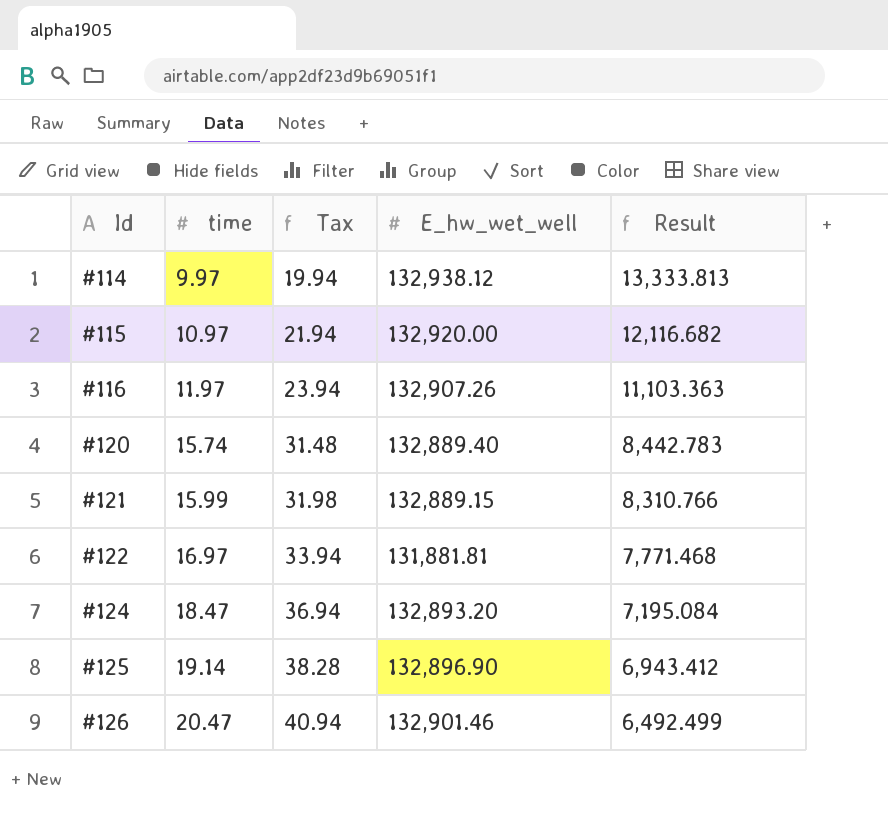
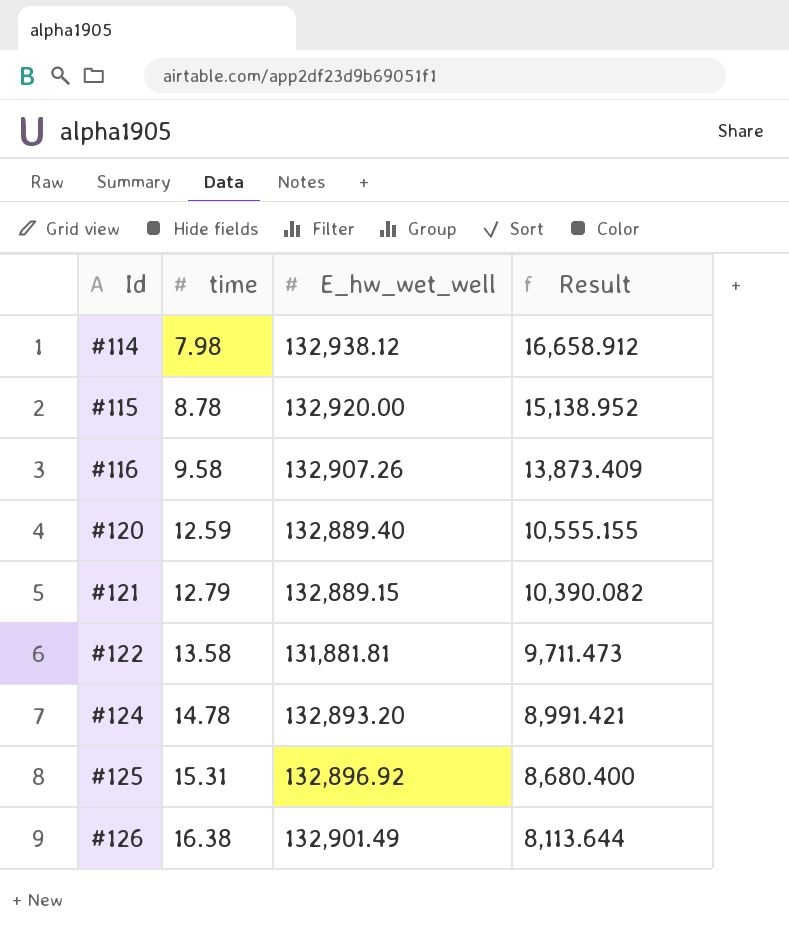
column Tax | formula: [time] * 2 -> none
#114 | time: 9.97 -> 7.98
#114 | Result: 13,333.813 -> 16,658.912
#115 | time: 10.97 -> 8.78
#115 | Result: 12,116.682 -> 15,138.952
#116 | time: 11.97 -> 9.58
#116 | Result: 11,103.363 -> 13,873.409
#120 | time: 15.74 -> 12.59
#120 | Result: 8,442.783 -> 10,555.155
#121 | time: 15.99 -> 12.79
#121 | Result: 8,310.766 -> 10,390.082
#122 | time: 16.97 -> 13.58
#122 | Result: 7,771.468 -> 9,711.473
#124 | time: 18.47 -> 14.78
#124 | Result: 7,195.084 -> 8,991.421
#125 | time: 19.14 -> 15.31
#125 | E_hw_wet_well: 132,896.90 -> 132,896.92
#125 | Result: 6,943.412 -> 8,680.400
#126 | time: 20.47 -> 16.38
#126 | E_hw_wet_well: 132,901.46 -> 132,901.49
#126 | Result: 6,492.499 -> 8,113.644

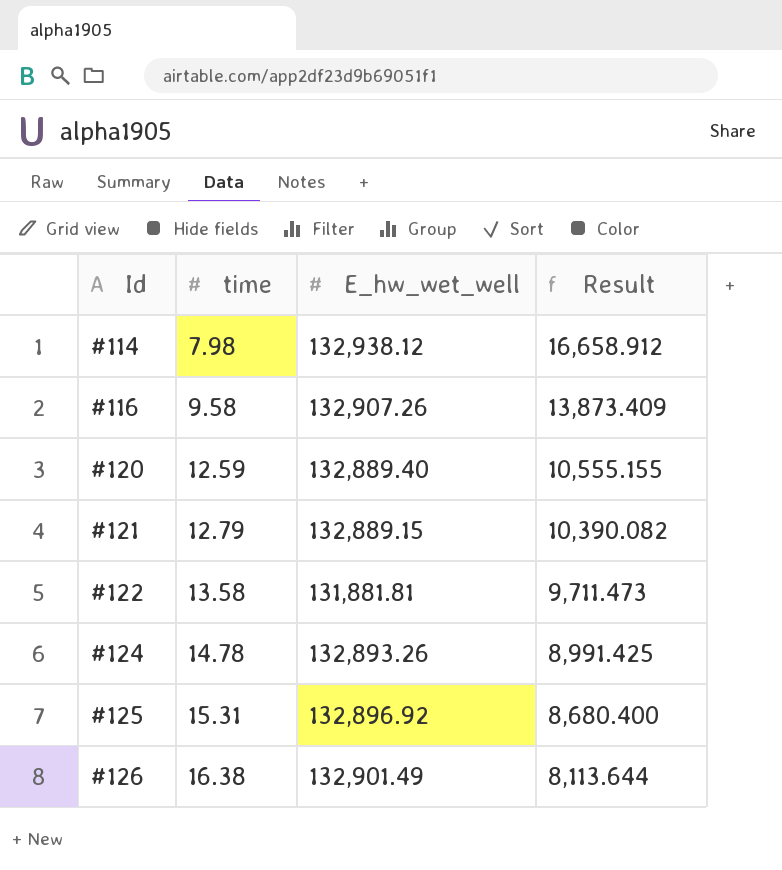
row #115: 8.78 | 132,920.00 | 15,138.952 -> none
#124 | E_hw_wet_well: 132,893.20 -> 132,893.26
#124 | Result: 8,991.421 -> 8,991.425

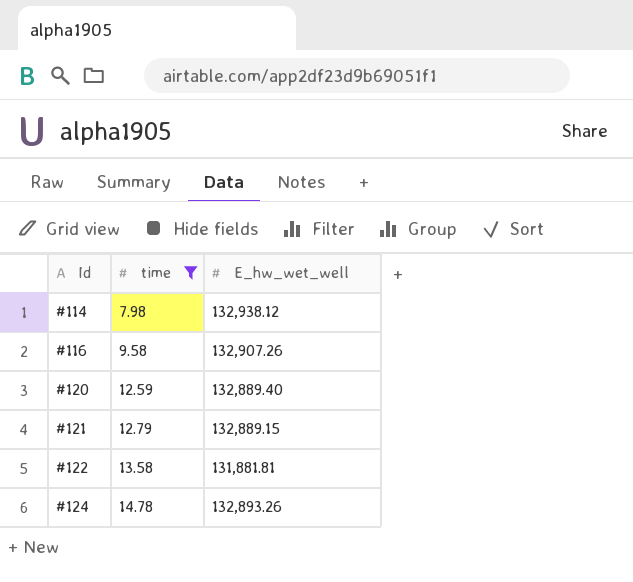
filter: none -> time <= 14.78
column Result | formula: [E_hw_wet_well] / [time] -> none

